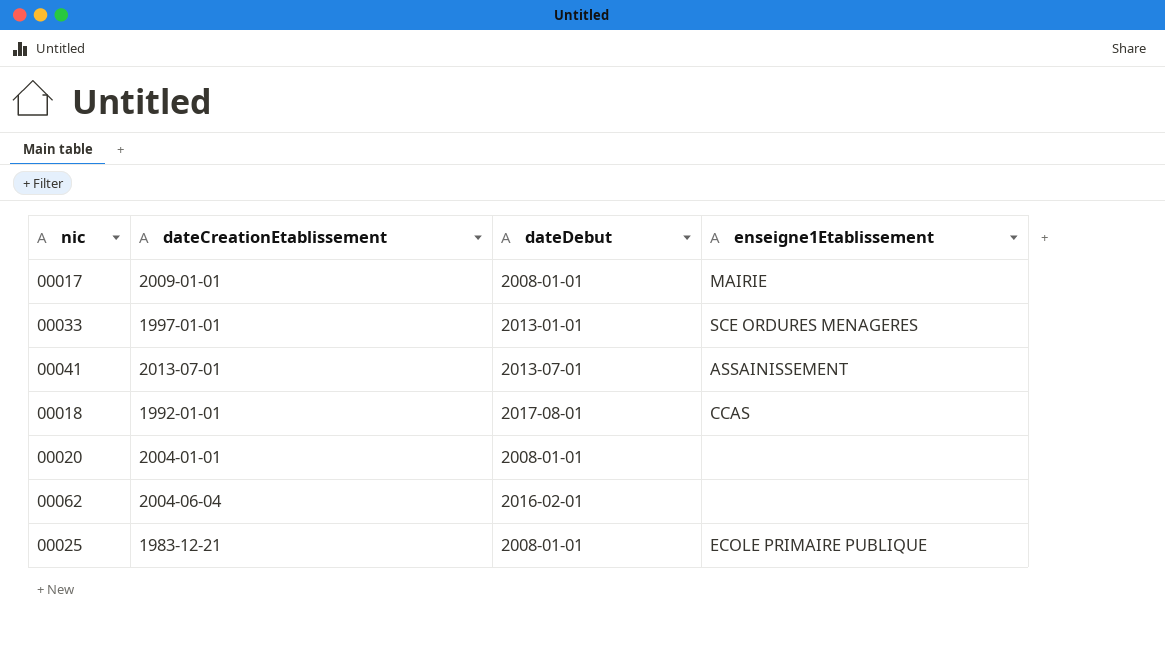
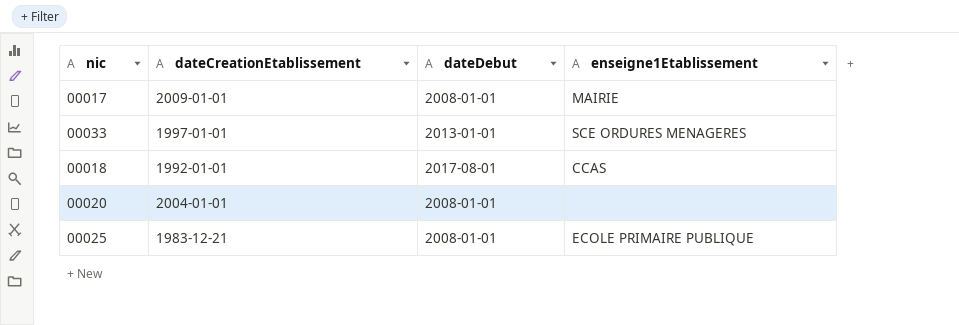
row 00041: 2013-07-01 | 2013-07-01 | ASSAINISSEMENT -> none
row 00062: 2004-06-04 | 2016-02-01 | none -> none

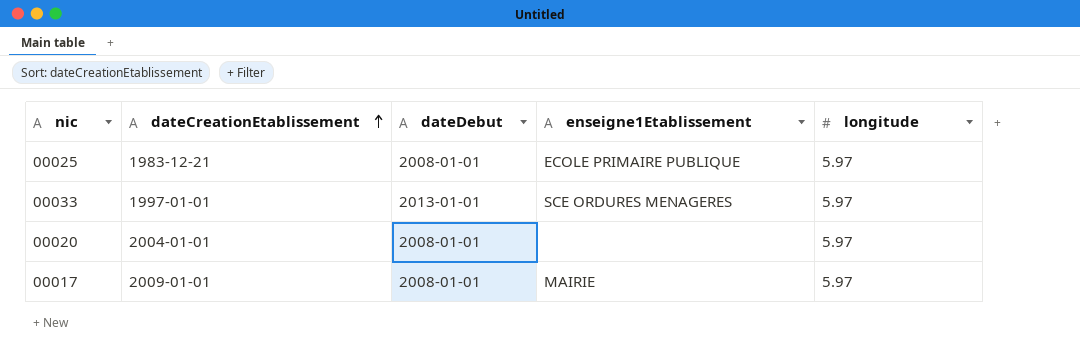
row order: none -> dateCreationEtablissement ascending
column longitude | position: none -> 5
row 00018: 1992-01-01 | 2017-08-01 | CCAS -> none

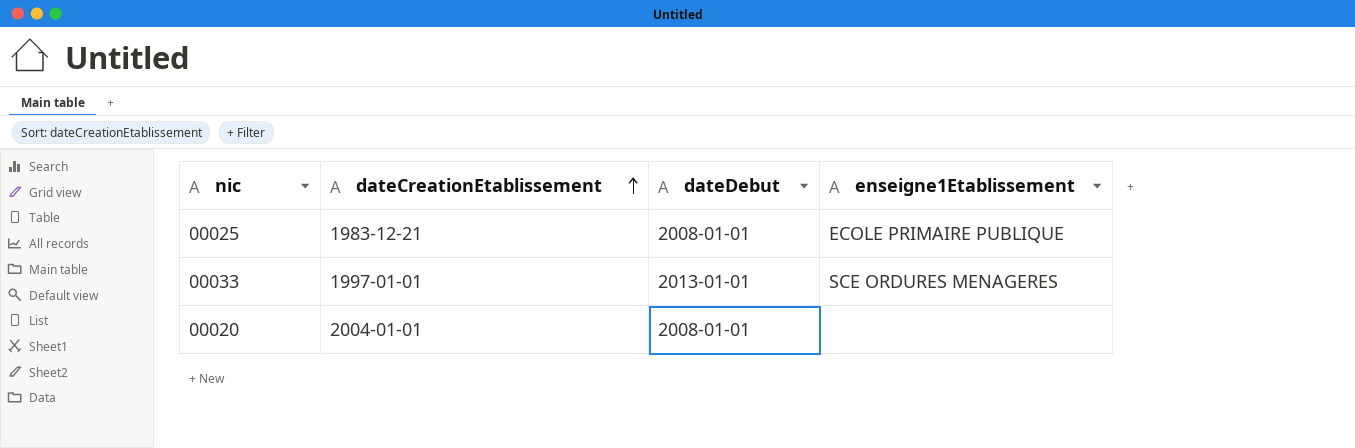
column longitude | position: 5 -> none
row 00017: 2009-01-01 | 2008-01-01 | MAIRIE | 5.97 -> none

